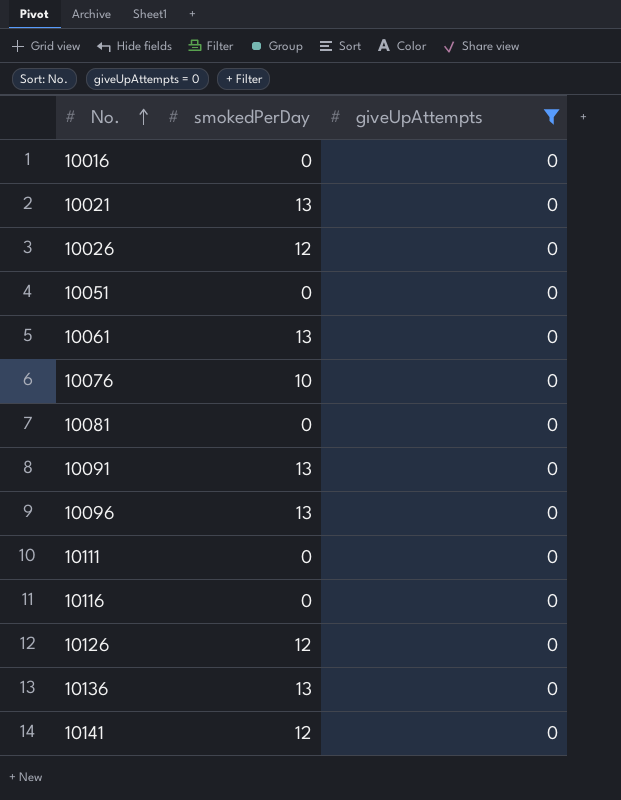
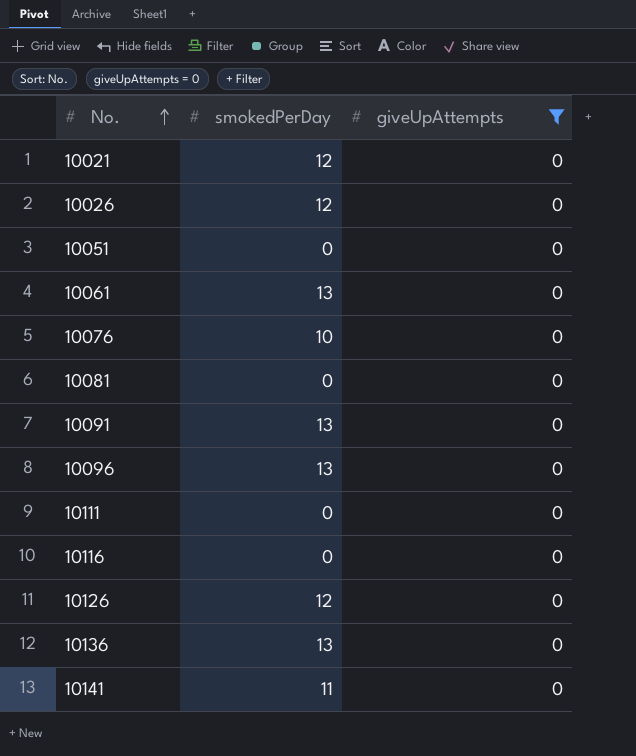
row 10016: 0 | 0 -> none
10021 | smokedPerDay: 13 -> 12
10141 | smokedPerDay: 12 -> 11

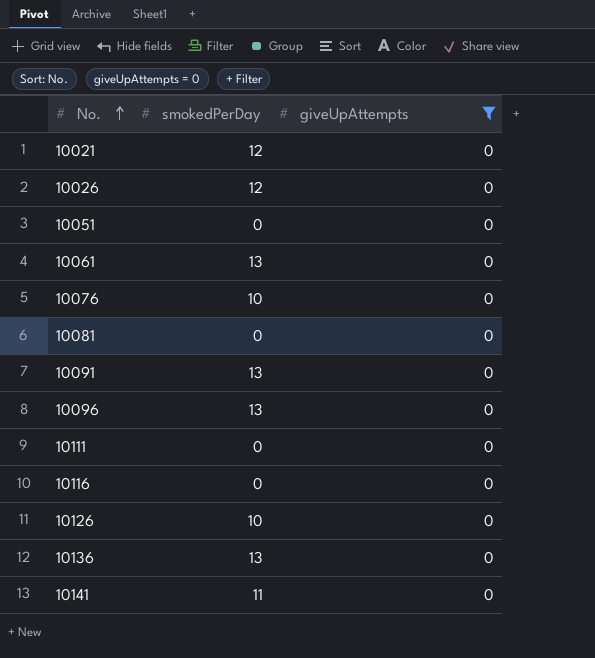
10126 | smokedPerDay: 12 -> 10

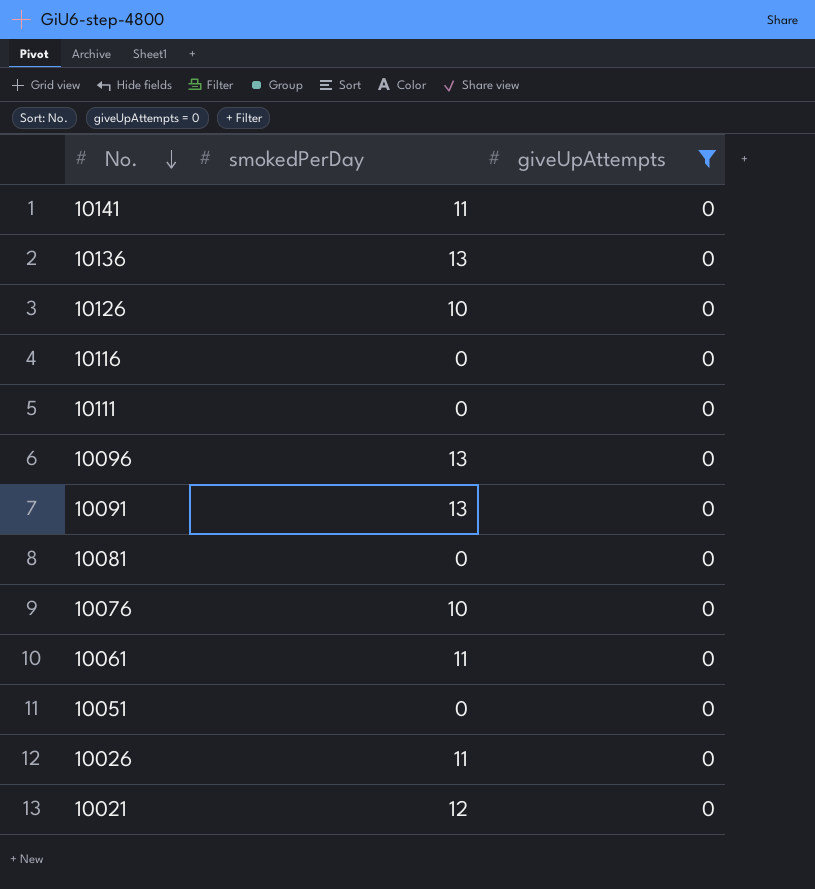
row order: No. ascending -> No. descending
10061 | smokedPerDay: 13 -> 11
10026 | smokedPerDay: 12 -> 11

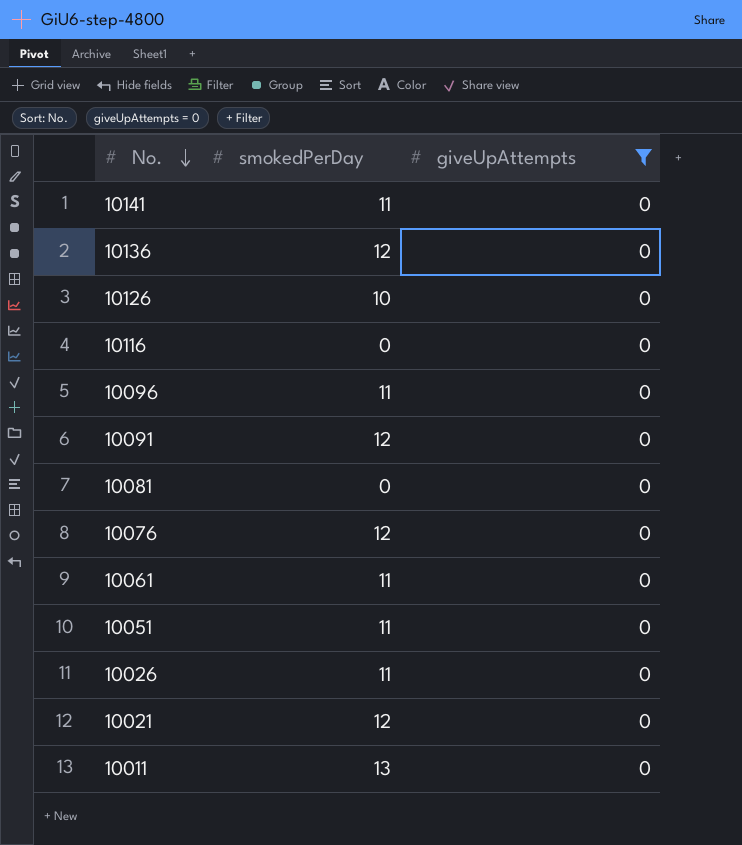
row 10111: 0 | 0 -> none
10136 | smokedPerDay: 13 -> 12
10096 | smokedPerDay: 13 -> 11
10091 | smokedPerDay: 13 -> 12
10076 | smokedPerDay: 10 -> 12
10051 | smokedPerDay: 0 -> 11
row 10011: none -> 13 | 0

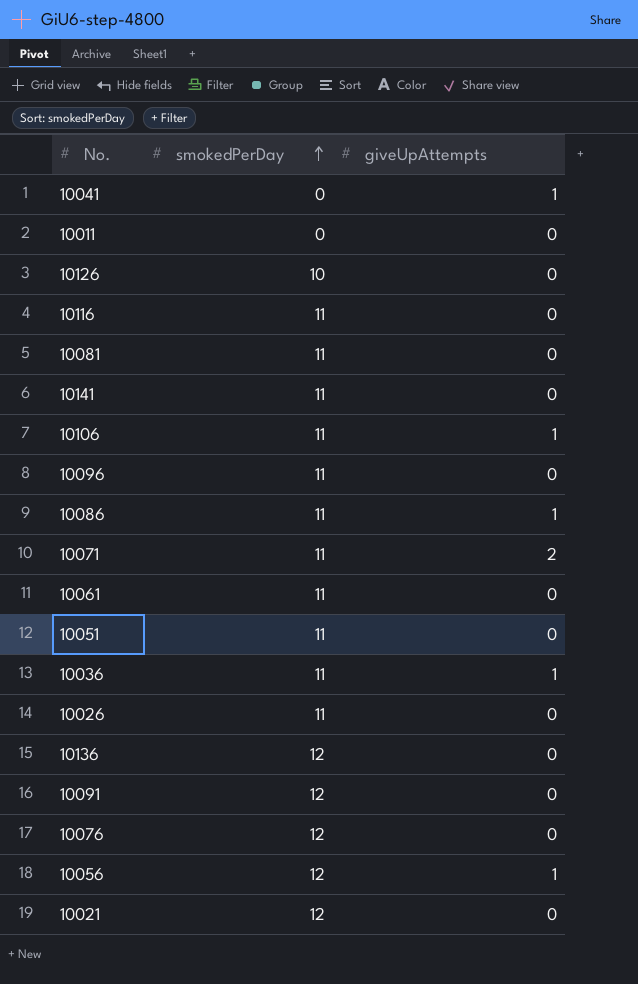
filter: giveUpAttempts = 0 -> none
row order: No. descending -> smokedPerDay ascending
10011 | smokedPerDay: 13 -> 0
10116 | smokedPerDay: 0 -> 11
10081 | smokedPerDay: 0 -> 11

